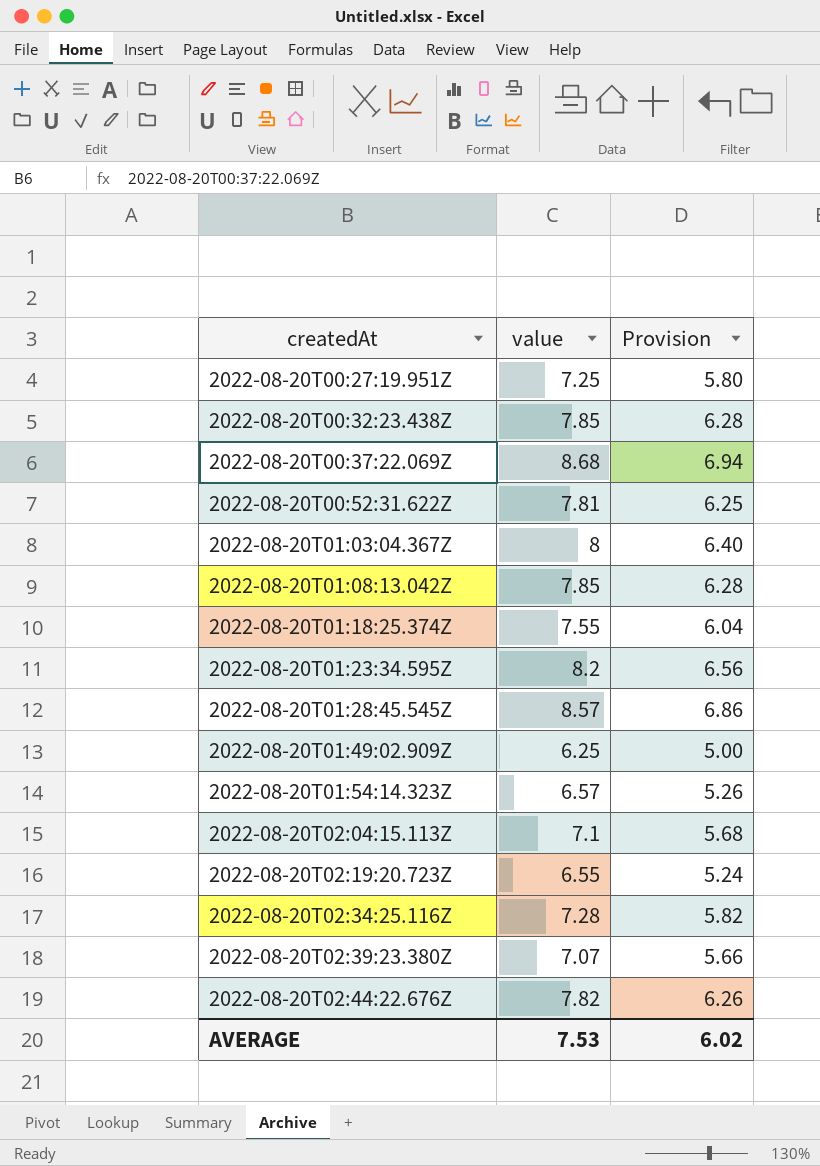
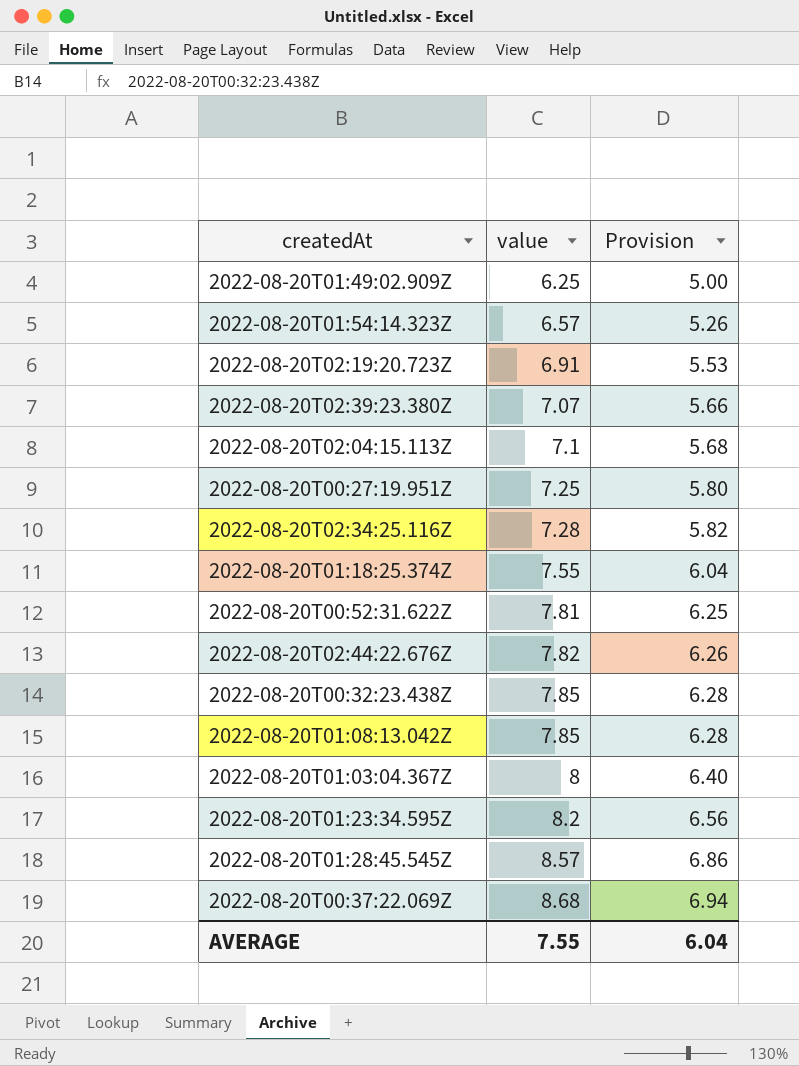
row order: createdAt ascending -> value ascending
2022-08-20T02:19:20.723Z | value: 6.55 -> 6.91
2022-08-20T02:19:20.723Z | Provision: 5.24 -> 5.53
AVERAGE | value: 7.53 -> 7.55
AVERAGE | Provision: 6.02 -> 6.04

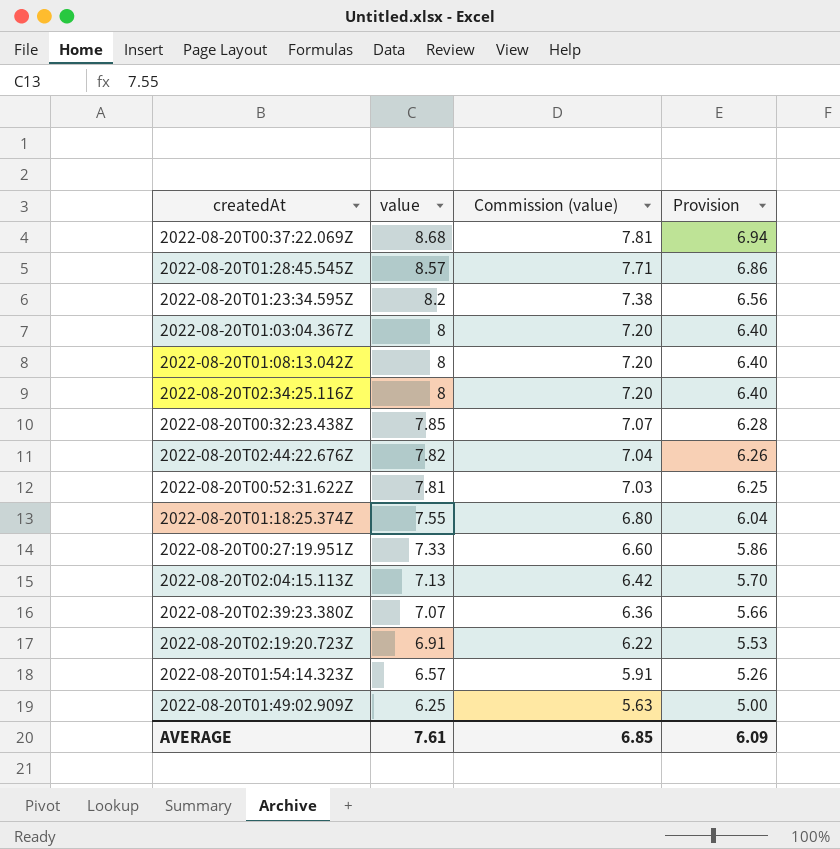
row order: value ascending -> value descending
column Commission (value) | formula: none -> [value] * 0.9
2022-08-20T01:08:13.042Z | value: 7.85 -> 8
2022-08-20T01:08:13.042Z | Provision: 6.28 -> 6.40
2022-08-20T02:34:25.116Z | value: 7.28 -> 8
2022-08-20T02:34:25.116Z | Provision: 5.82 -> 6.40
2022-08-20T00:27:19.951Z | value: 7.25 -> 7.33
2022-08-20T00:27:19.951Z | Provision: 5.80 -> 5.86
2022-08-20T02:04:15.113Z | value: 7.1 -> 7.13
2022-08-20T02:04:15.113Z | Provision: 5.68 -> 5.70
AVERAGE | value: 7.55 -> 7.61
AVERAGE | Provision: 6.04 -> 6.09

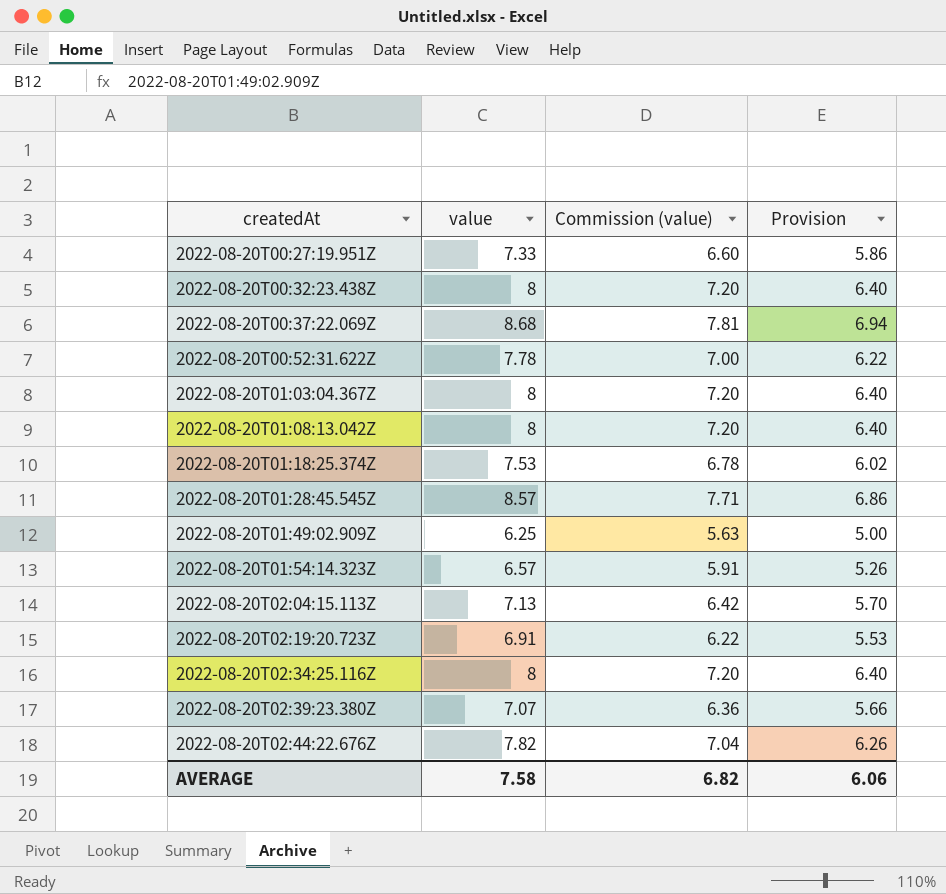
row order: value descending -> createdAt ascending
row 2022-08-20T01:23:34.595Z: 8.2 | 7.38 | 6.56 -> none
2022-08-20T00:32:23.438Z | value: 7.85 -> 8
2022-08-20T00:32:23.438Z | Commission (value): 7.07 -> 7.20
2022-08-20T00:32:23.438Z | Provision: 6.28 -> 6.40
2022-08-20T00:52:31.622Z | value: 7.81 -> 7.78
2022-08-20T00:52:31.622Z | Commission (value): 7.03 -> 7.00
2022-08-20T00:52:31.622Z | Provision: 6.25 -> 6.22
2022-08-20T01:18:25.374Z | value: 7.55 -> 7.53
2022-08-20T01:18:25.374Z | Commission (value): 6.80 -> 6.78
2022-08-20T01:18:25.374Z | Provision: 6.04 -> 6.02
AVERAGE | value: 7.61 -> 7.58
AVERAGE | Commission (value): 6.85 -> 6.82
AVERAGE | Provision: 6.09 -> 6.06

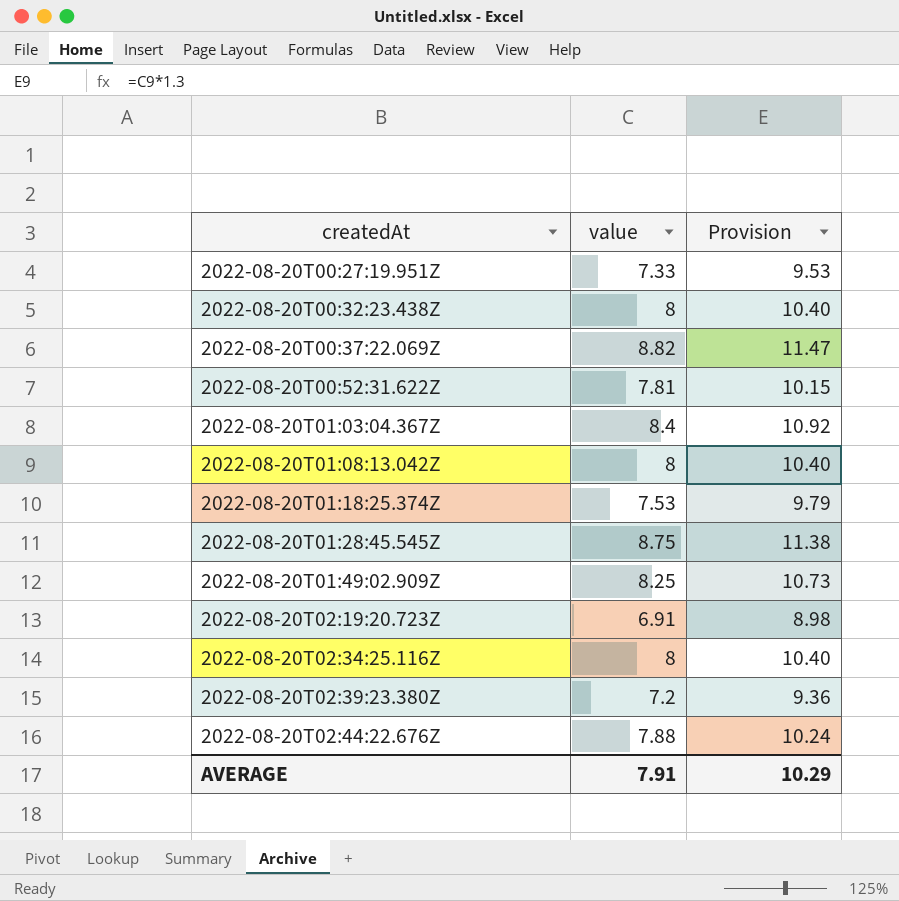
column Commission (value) | formula: [value] * 0.9 -> none
column Provision | formula: [value] * 0.8 -> [value] * 1.3
row 2022-08-20T01:54:14.323Z: 6.57 | 5.91 | 5.26 -> none
row 2022-08-20T02:04:15.113Z: 7.13 | 6.42 | 5.70 -> none
2022-08-20T00:37:22.069Z | value: 8.68 -> 8.82
2022-08-20T00:52:31.622Z | value: 7.78 -> 7.81
2022-08-20T01:03:04.367Z | value: 8 -> 8.4
2022-08-20T01:28:45.545Z | value: 8.57 -> 8.75
2022-08-20T01:49:02.909Z | value: 6.25 -> 8.25
2022-08-20T02:39:23.380Z | value: 7.07 -> 7.2
2022-08-20T02:44:22.676Z | value: 7.82 -> 7.88
AVERAGE | value: 7.58 -> 7.91
AVERAGE | Provision: 6.06 -> 10.29

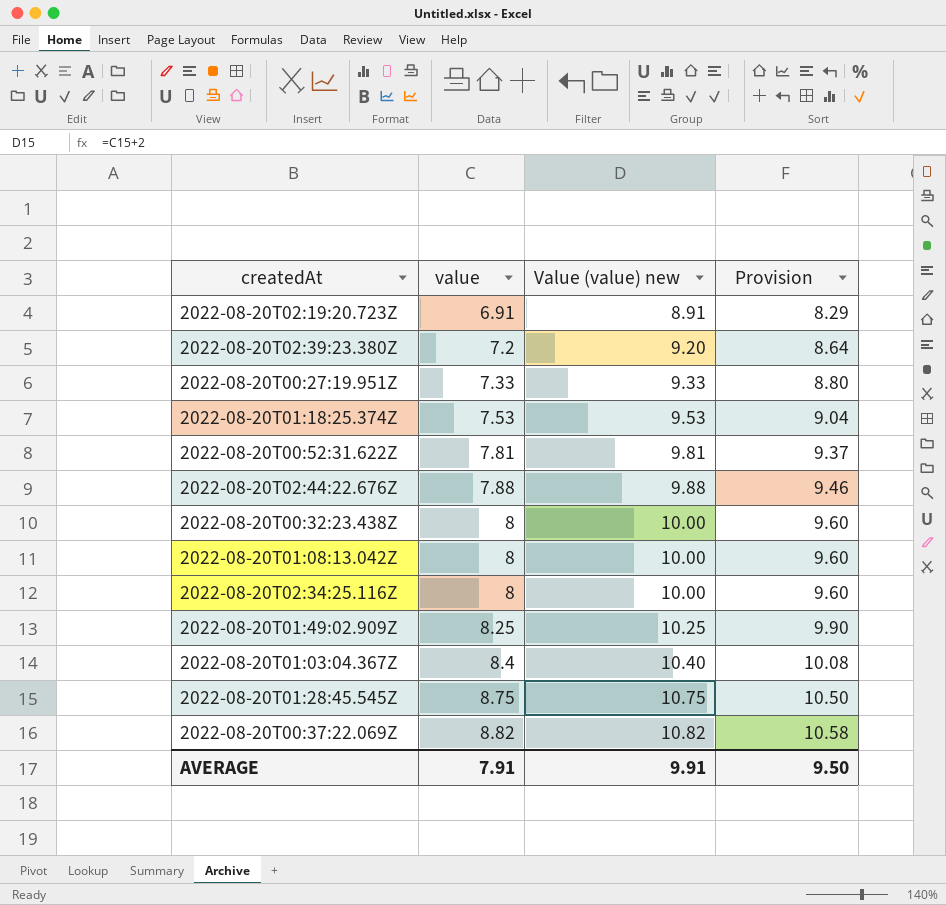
row order: createdAt ascending -> value ascending
column Value (value) new | formula: none -> [value] + 2
column Provision | formula: [value] * 1.3 -> [value] * 1.2
AVERAGE | Provision: 10.29 -> 9.50

